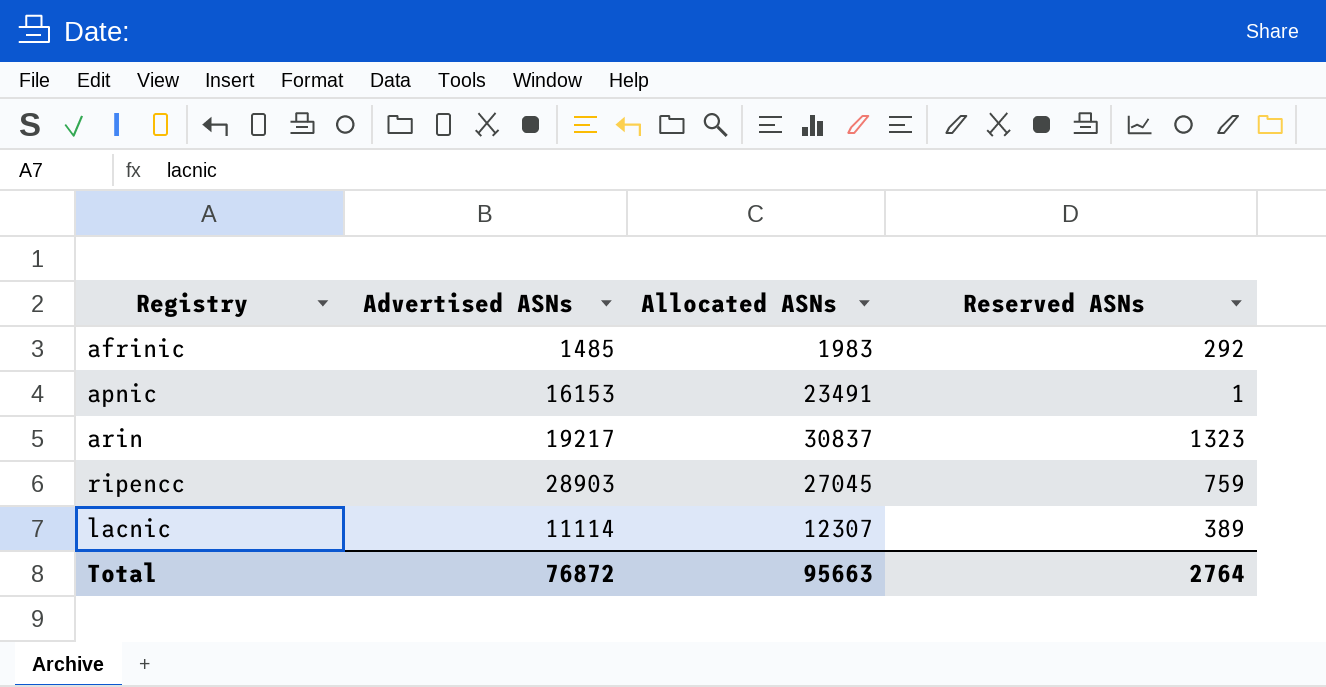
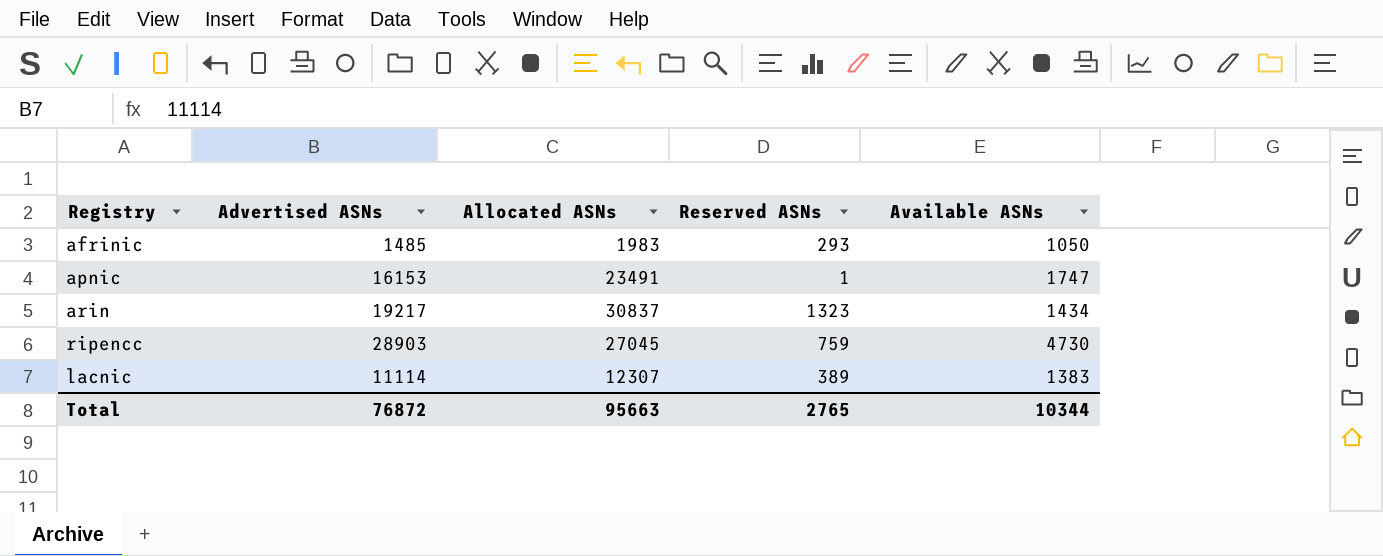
column Available ASNs | position: none -> 5
afrinic | Reserved ASNs: 292 -> 293
Total | Reserved ASNs: 2764 -> 2765

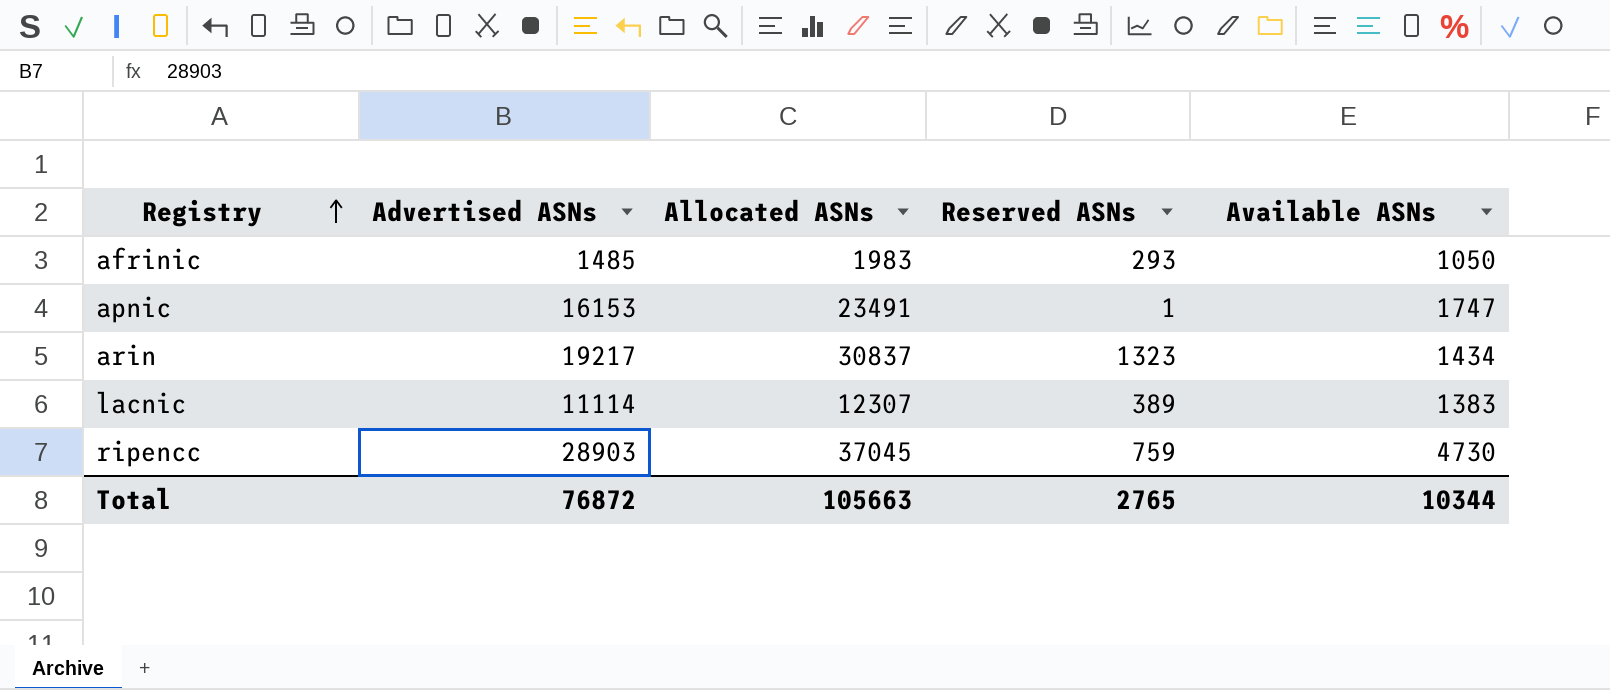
row order: none -> Registry ascending
ripencc | Allocated ASNs: 27045 -> 37045
Total | Allocated ASNs: 95663 -> 105663

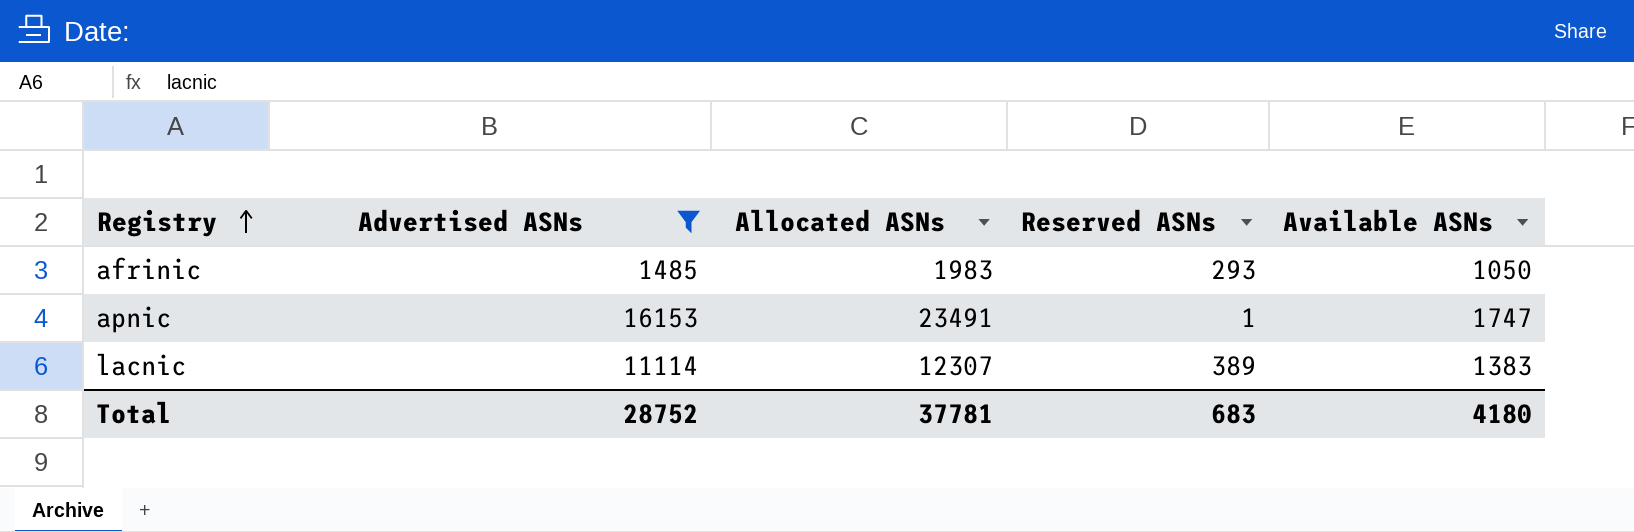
filter: none -> Advertised ASNs <= 16153
Total | Advertised ASNs: 76872 -> 28752
Total | Allocated ASNs: 105663 -> 37781
Total | Reserved ASNs: 2765 -> 683
Total | Available ASNs: 10344 -> 4180

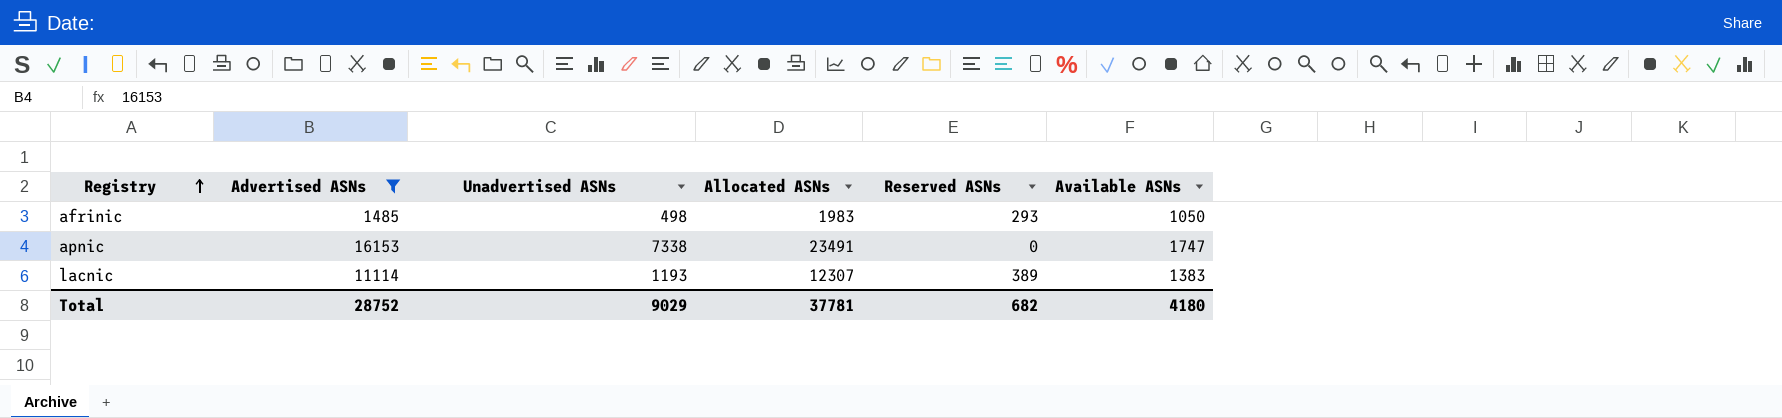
column Unadvertised ASNs | formula: none -> [Allocated ASNs] - [Advertised ASNs]
apnic | Reserved ASNs: 1 -> 0
Total | Reserved ASNs: 683 -> 682

